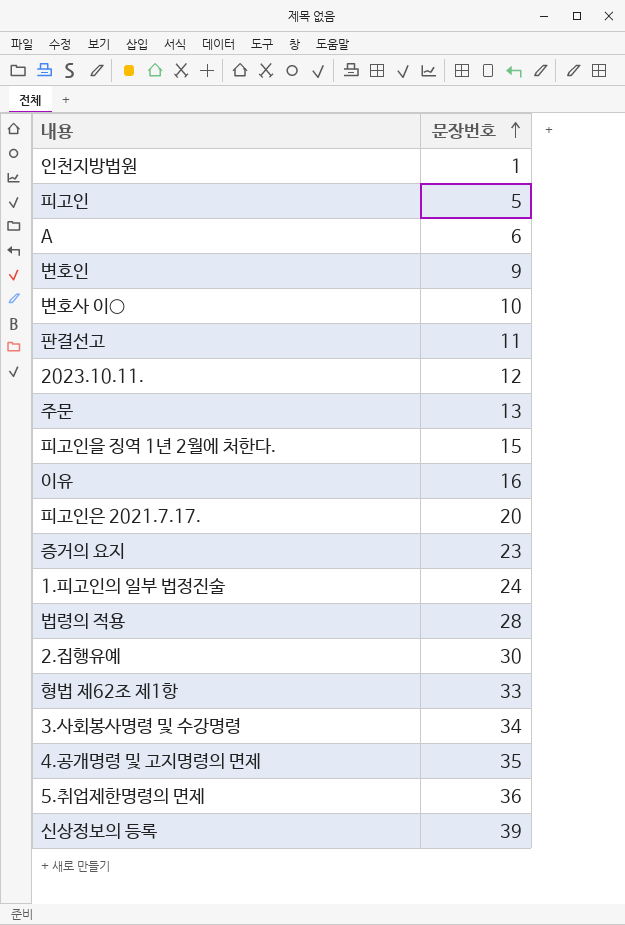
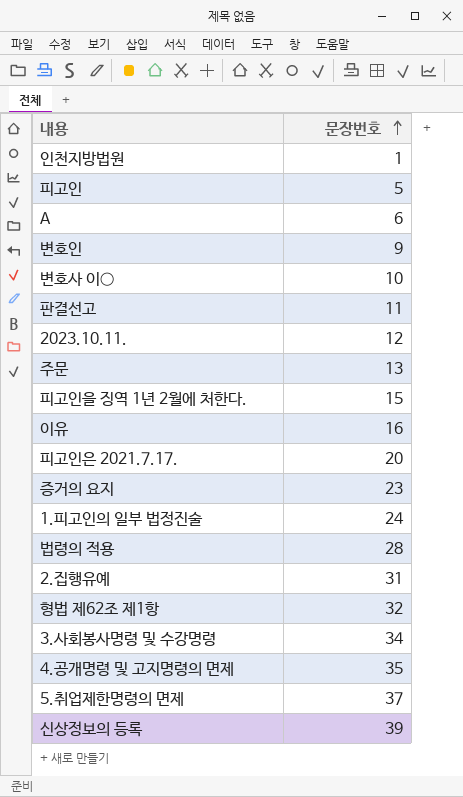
2.집행유예 | 문장번호: 30 -> 31
형법 제62조 제1항 | 문장번호: 33 -> 32
5.취업제한명령의 면제 | 문장번호: 36 -> 37

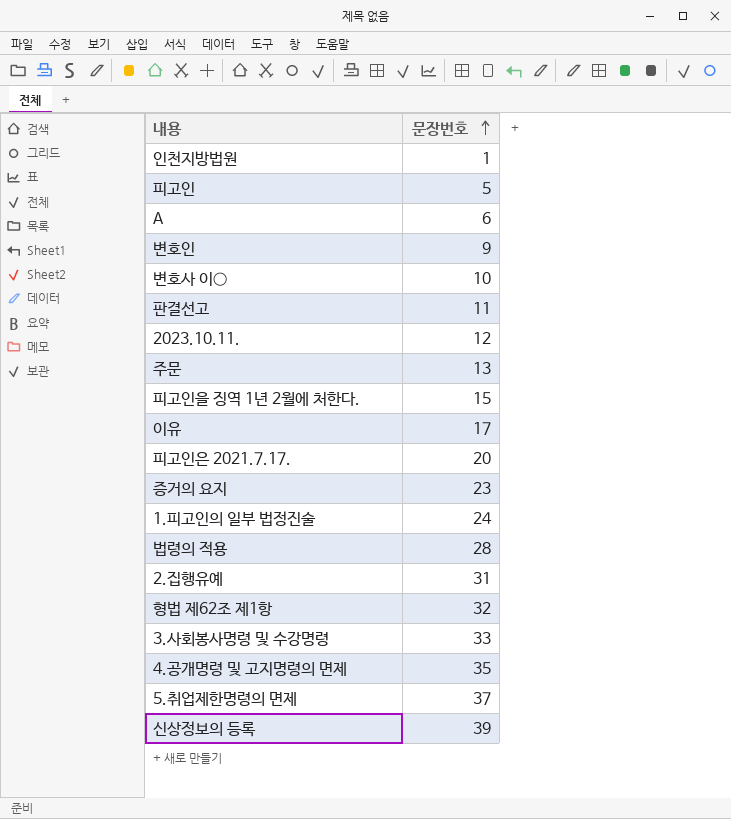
이유 | 문장번호: 16 -> 17
3.사회봉사명령 및 수강명령 | 문장번호: 34 -> 33

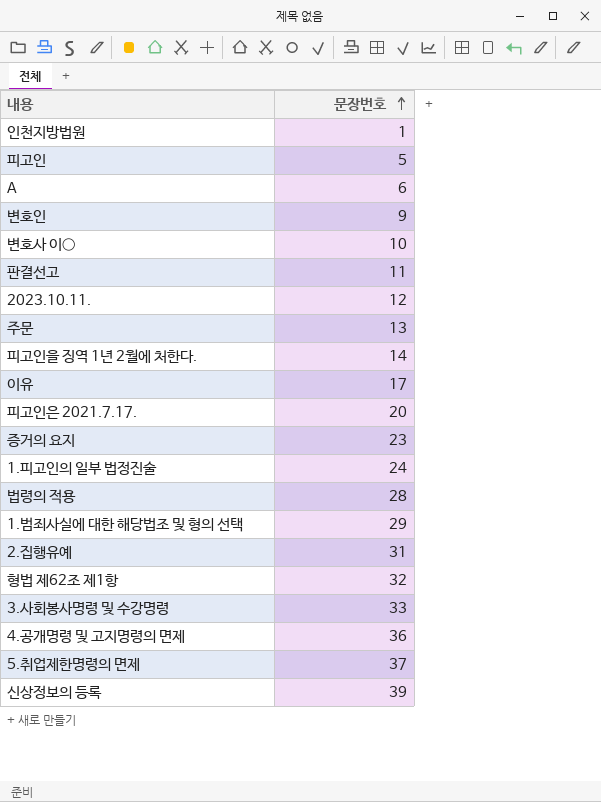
피고인을 징역 1년 2월에 처한다. | 문장번호: 15 -> 14
row 1.범죄사실에 대한 해당법조 및 형의 선택: none -> 29
4.공개명령 및 고지명령의 면제 | 문장번호: 35 -> 36

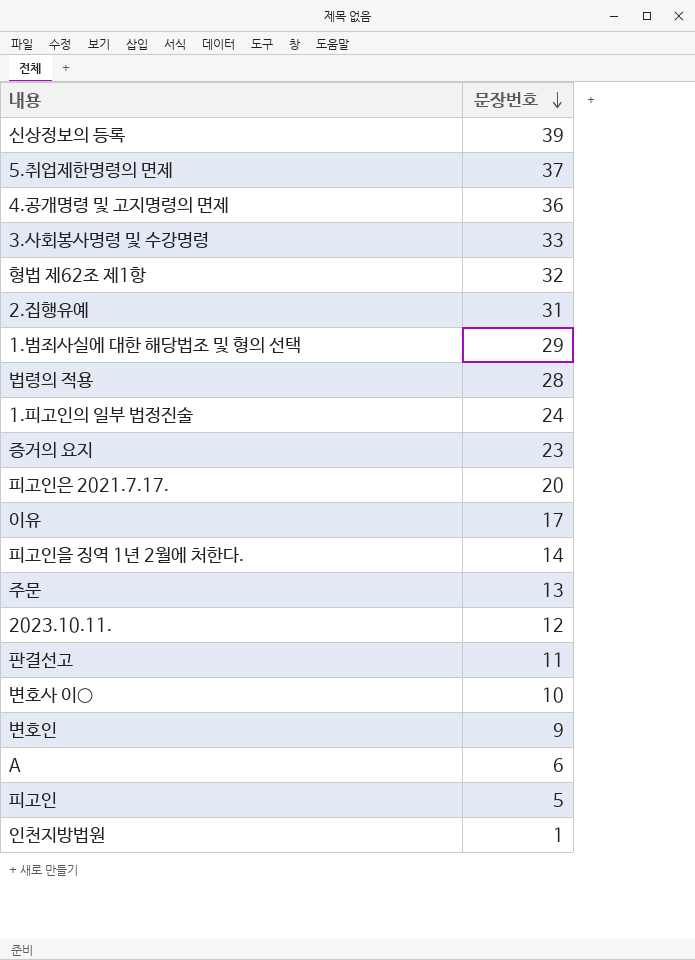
row order: 문장번호 ascending -> 문장번호 descending

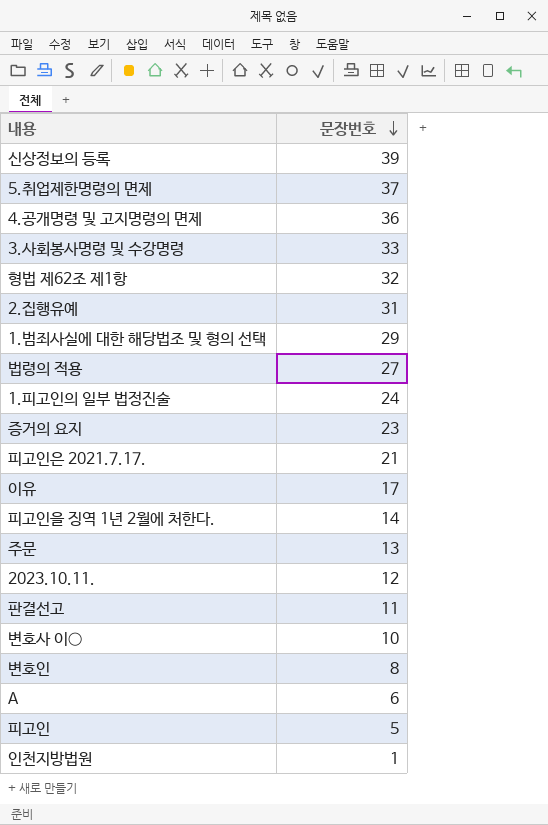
법령의 적용 | 문장번호: 28 -> 27
피고인은 2021.7.17. | 문장번호: 20 -> 21
변호인 | 문장번호: 9 -> 8

